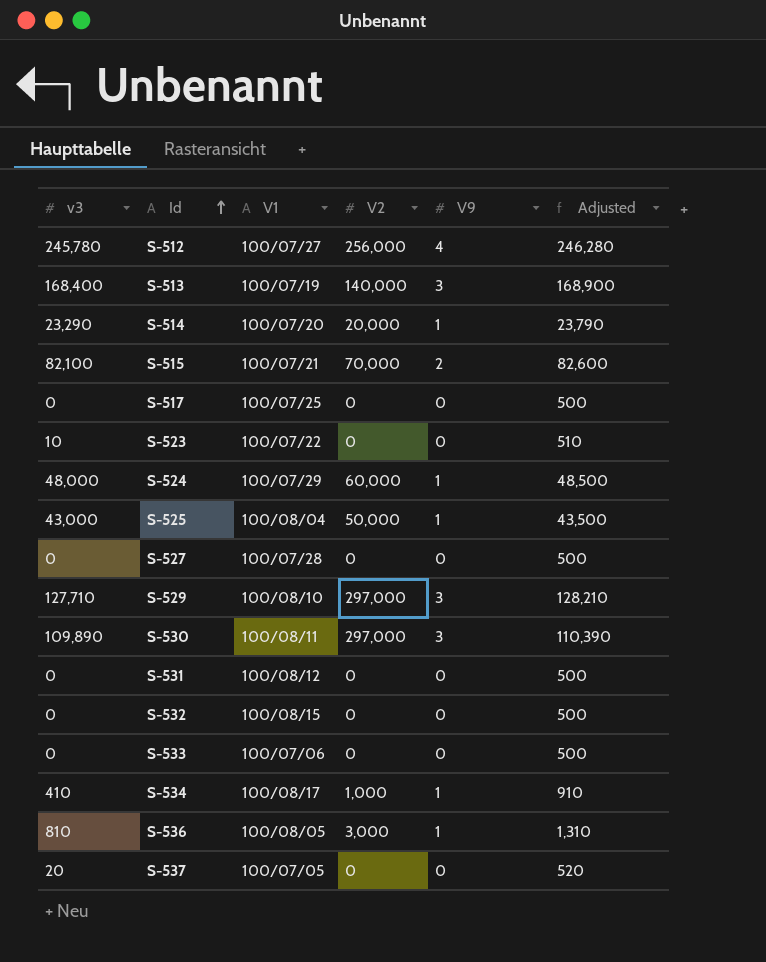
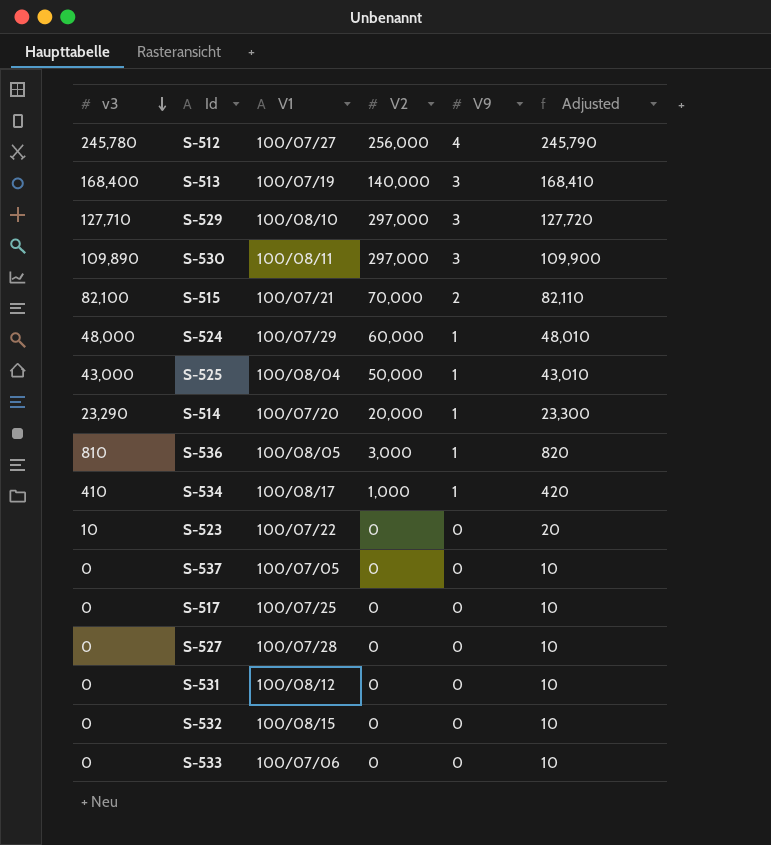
row order: Id ascending -> v3 descending
column Adjusted | formula: [v3] + 500 -> [v3] + 10
S-537 | v3: 20 -> 0

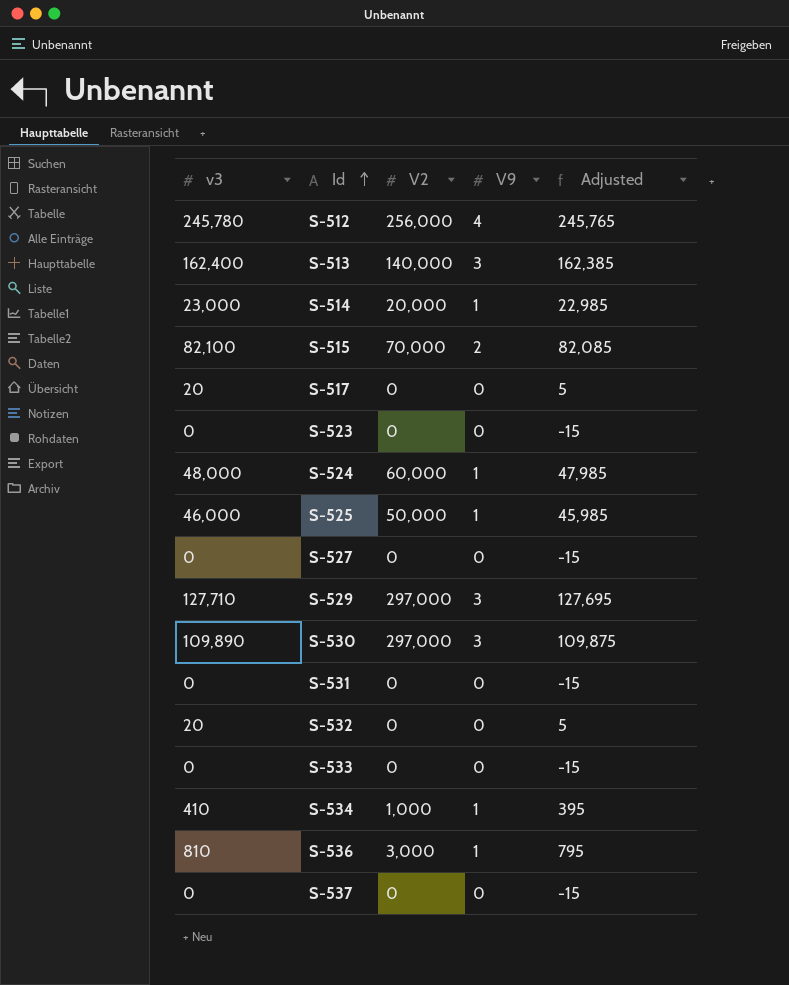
row order: v3 descending -> Id ascending
column V1 | position: 3 -> none
column Adjusted | formula: [v3] + 10 -> [v3] - 15
S-513 | v3: 168,400 -> 162,400
S-514 | v3: 23,290 -> 23,000
S-517 | v3: 0 -> 20
S-523 | v3: 10 -> 0
S-525 | v3: 43,000 -> 46,000
S-532 | v3: 0 -> 20

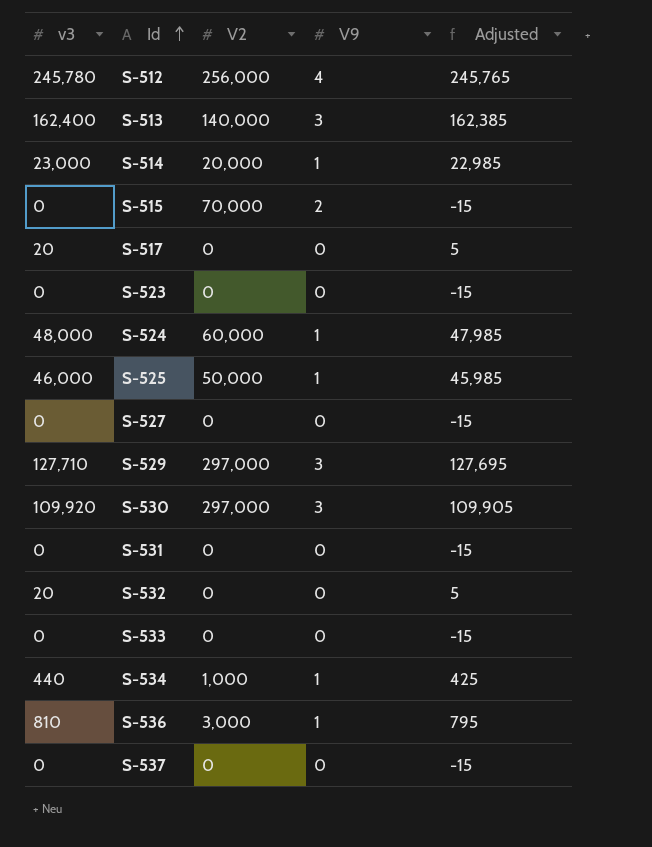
S-515 | v3: 82,100 -> 0
S-515 | Adjusted: 82,085 -> -15
S-530 | v3: 109,890 -> 109,920
S-530 | Adjusted: 109,875 -> 109,905
S-534 | v3: 410 -> 440
S-534 | Adjusted: 395 -> 425

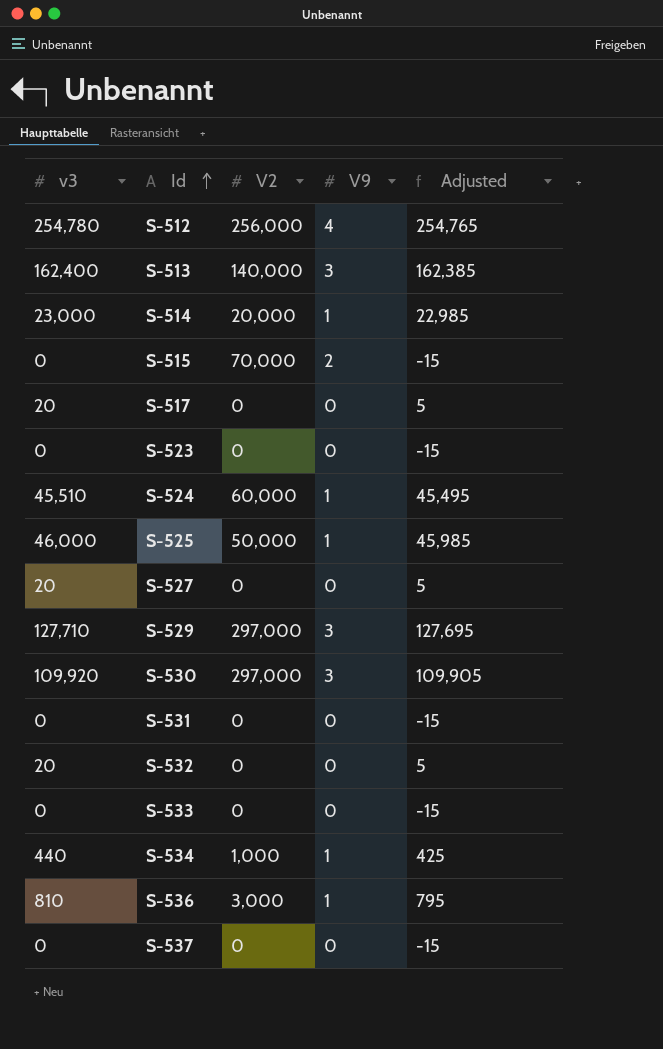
S-512 | v3: 245,780 -> 254,780
S-512 | Adjusted: 245,765 -> 254,765
S-524 | v3: 48,000 -> 45,510
S-524 | Adjusted: 47,985 -> 45,495
S-527 | v3: 0 -> 20
S-527 | Adjusted: -15 -> 5

